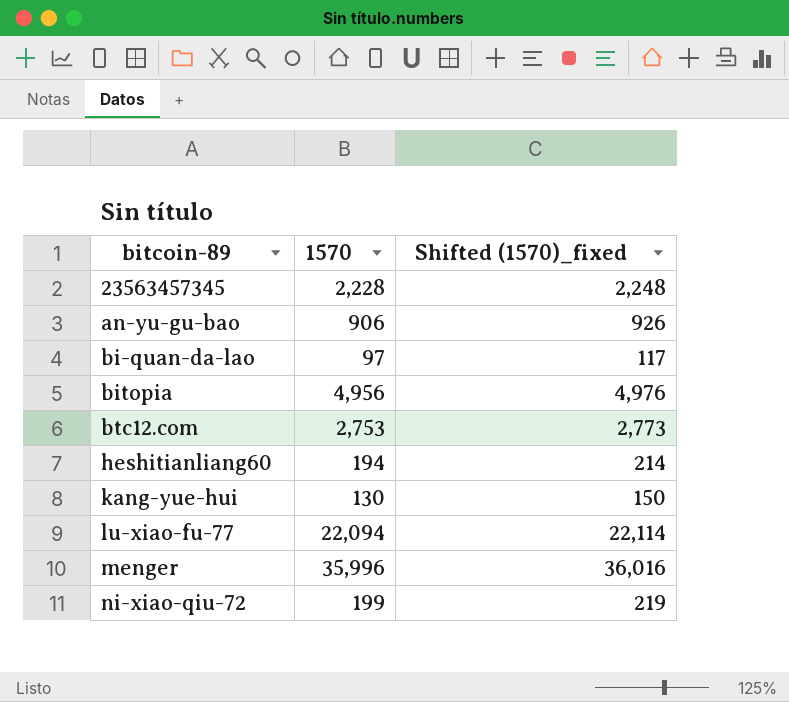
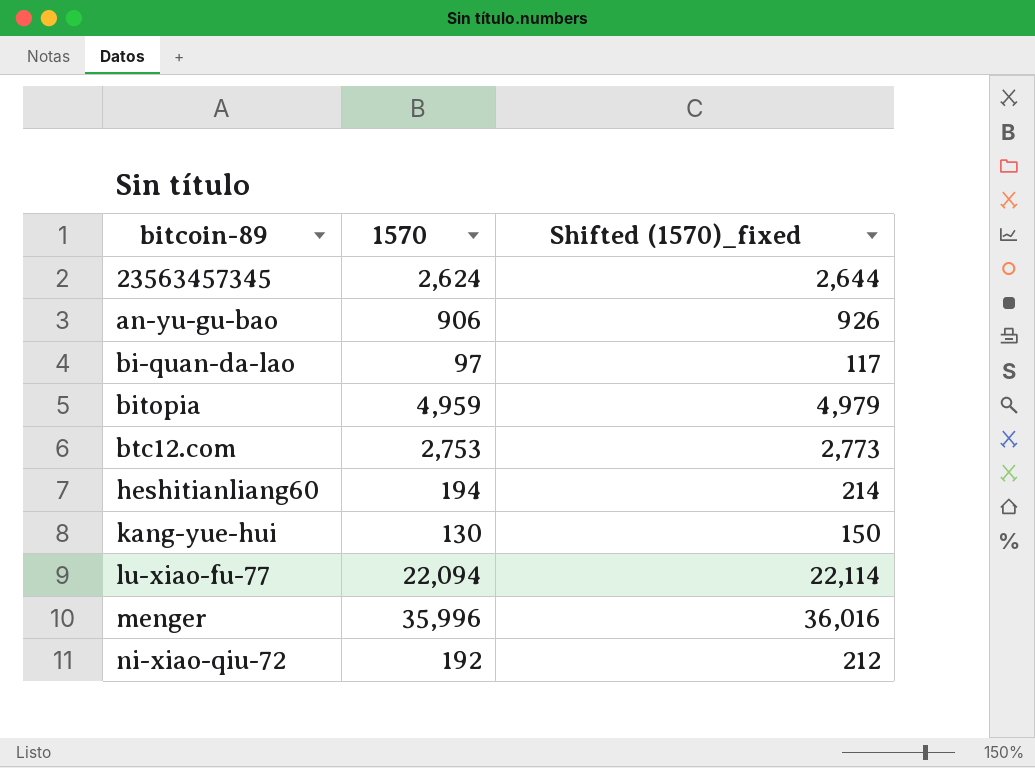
23563457345 | 1570: 2,228 -> 2,624
23563457345 | Shifted (1570)_fixed: 2,248 -> 2,644
bitopia | 1570: 4,956 -> 4,959
bitopia | Shifted (1570)_fixed: 4,976 -> 4,979
ni-xiao-qiu-72 | 1570: 199 -> 192
ni-xiao-qiu-72 | Shifted (1570)_fixed: 219 -> 212

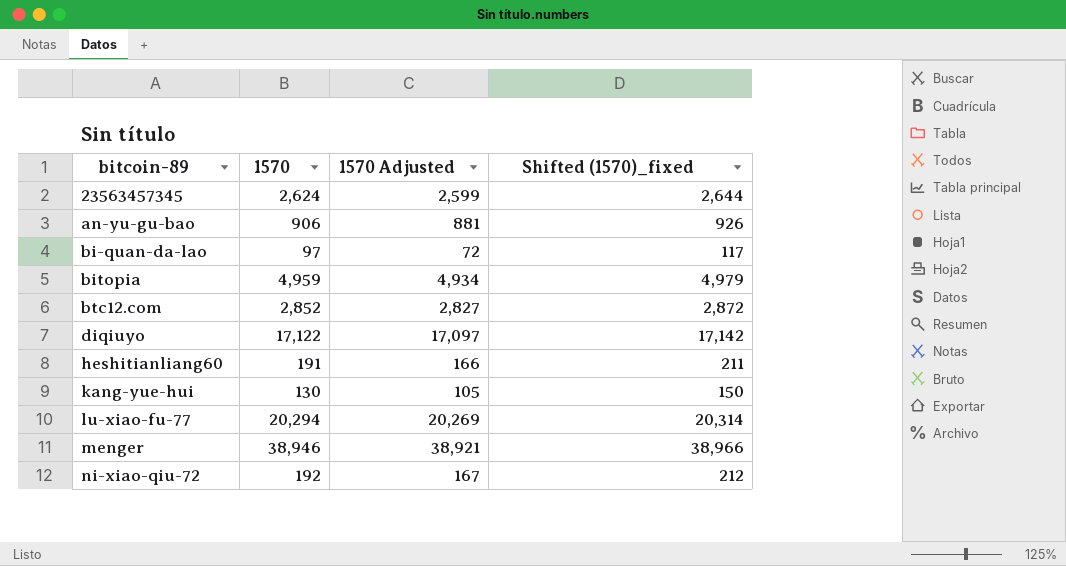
column 1570 Adjusted | formula: none -> [1570] - 25
btc12.com | 1570: 2,753 -> 2,852
btc12.com | Shifted (1570)_fixed: 2,773 -> 2,872
row diqiuyo: none -> 17,122 | 17,097 | 17,142
heshitianliang60 | 1570: 194 -> 191
heshitianliang60 | Shifted (1570)_fixed: 214 -> 211
lu-xiao-fu-77 | 1570: 22,094 -> 20,294
lu-xiao-fu-77 | Shifted (1570)_fixed: 22,114 -> 20,314
menger | 1570: 35,996 -> 38,946
menger | Shifted (1570)_fixed: 36,016 -> 38,966

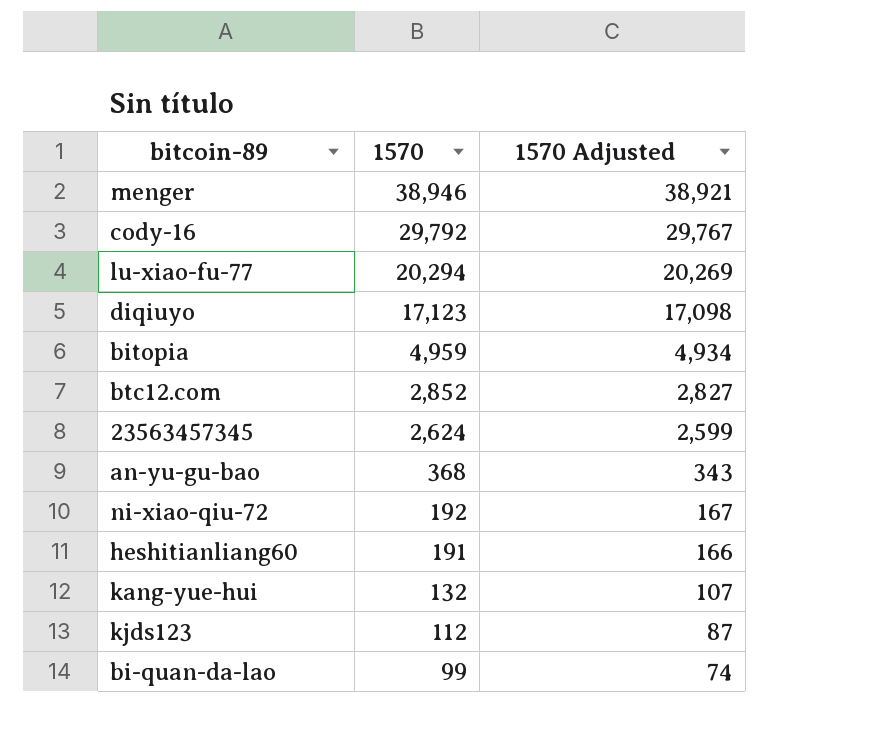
row order: bitcoin-89 ascending -> 1570 descending
column Shifted (1570)_fixed | formula: [1570] + 20 -> none
row cody-16: none -> 29,792 | 29,767
diqiuyo | 1570: 17,122 -> 17,123
diqiuyo | 1570 Adjusted: 17,097 -> 17,098
an-yu-gu-bao | 1570: 906 -> 368
an-yu-gu-bao | 1570 Adjusted: 881 -> 343
kang-yue-hui | 1570: 130 -> 132
kang-yue-hui | 1570 Adjusted: 105 -> 107
row kjds123: none -> 112 | 87
bi-quan-da-lao | 1570: 97 -> 99
bi-quan-da-lao | 1570 Adjusted: 72 -> 74

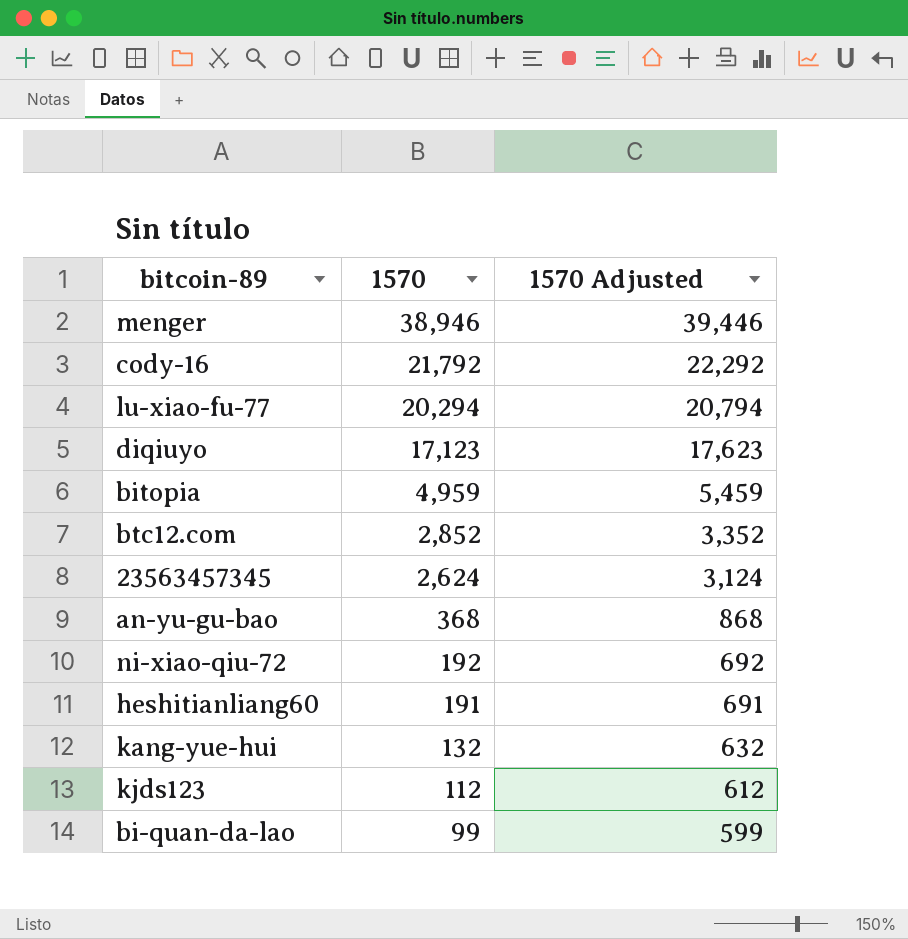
column 1570 Adjusted | formula: [1570] - 25 -> [1570] + 500
cody-16 | 1570: 29,792 -> 21,792

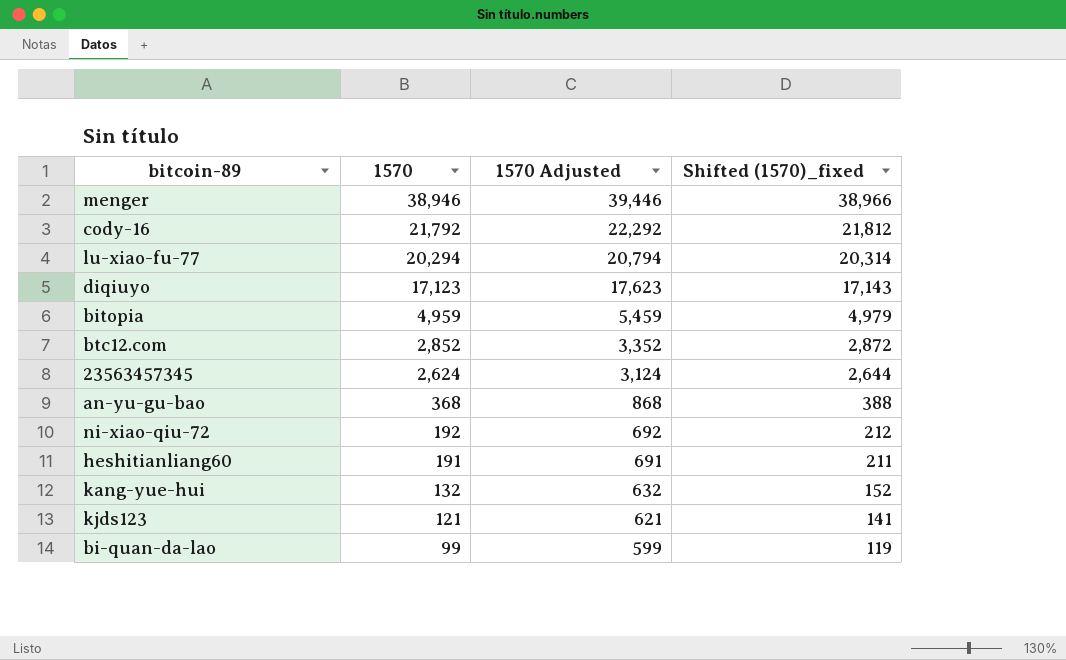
column Shifted (1570)_fixed | formula: none -> [1570] + 20
kjds123 | 1570: 112 -> 121
kjds123 | 1570 Adjusted: 612 -> 621

